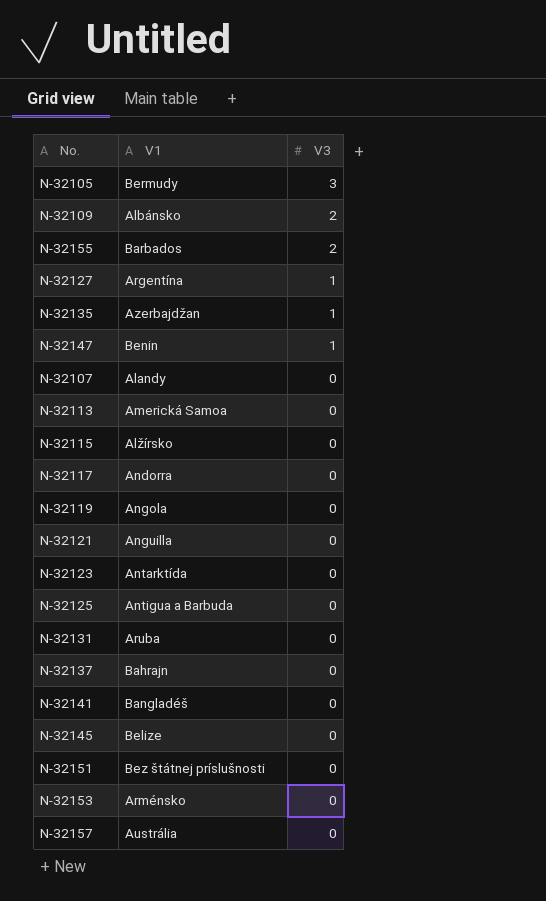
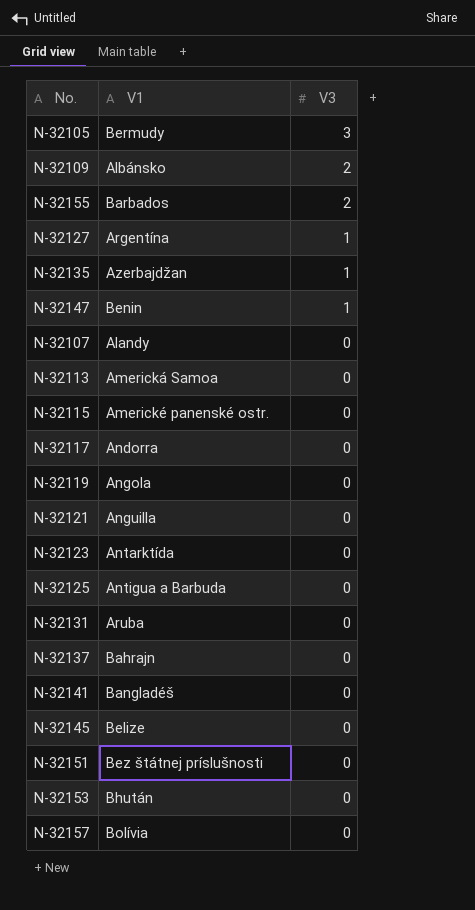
N-32115 | V1: Alžírsko -> Americké panenské ostr.
N-32153 | V1: Arménsko -> Bhután
N-32157 | V1: Austrália -> Bolívia

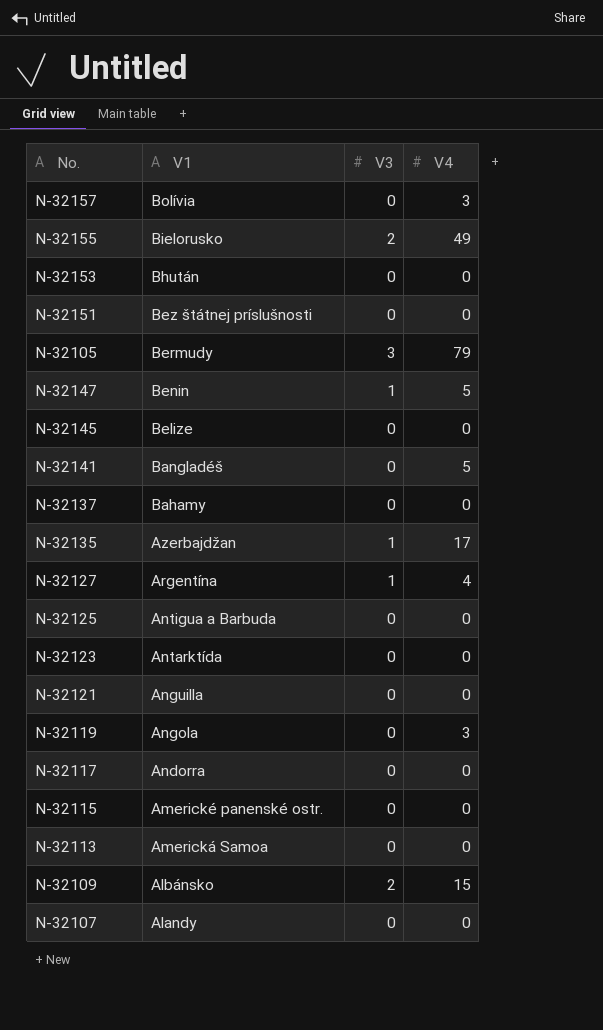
row order: V3 descending -> V1 descending
column V4 | position: none -> 4
row N-32131: Aruba | 0 -> none
N-32155 | V1: Barbados -> Bielorusko
N-32137 | V1: Bahrajn -> Bahamy

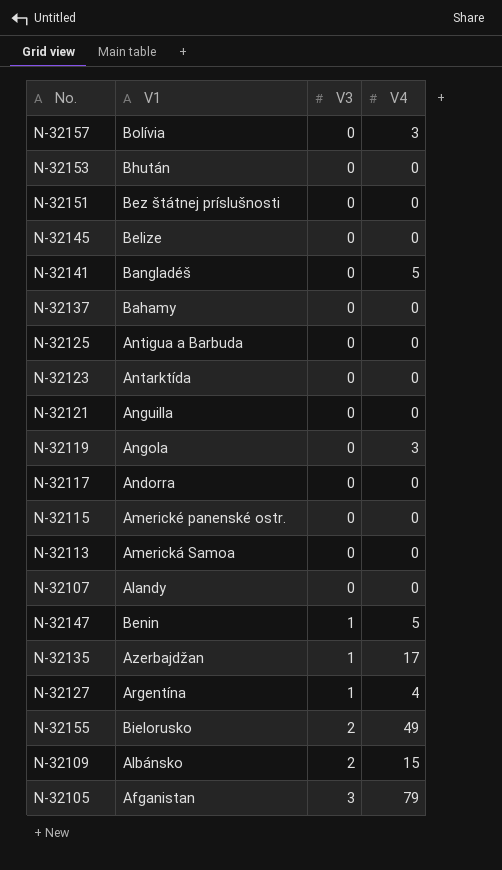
row order: V1 descending -> V3 ascending
N-32105 | V1: Bermudy -> Afganistan

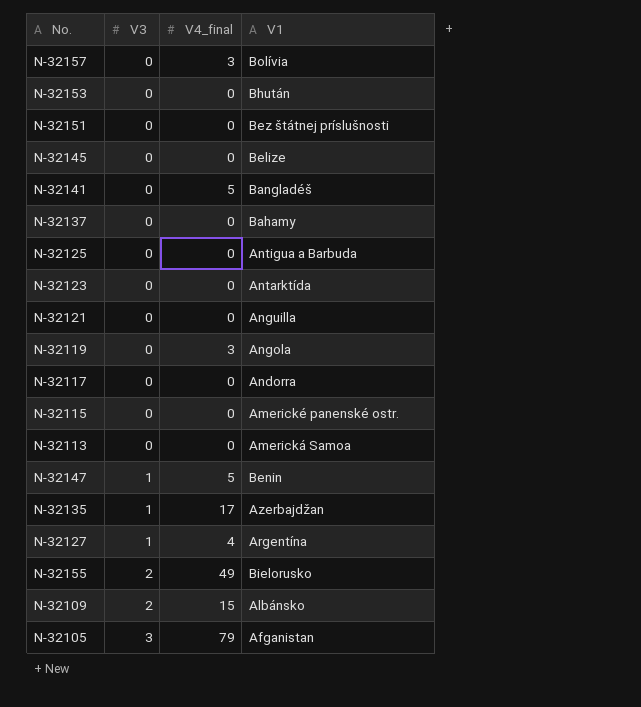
column name: V4 -> V4_final
column V1 | position: 2 -> 4
row N-32107: Alandy | 0 | 0 -> none

